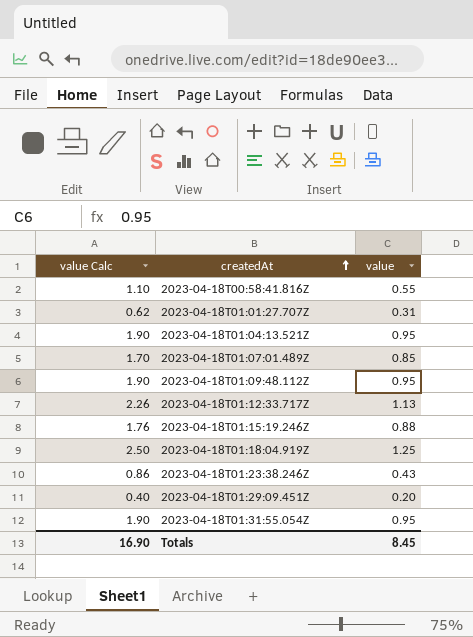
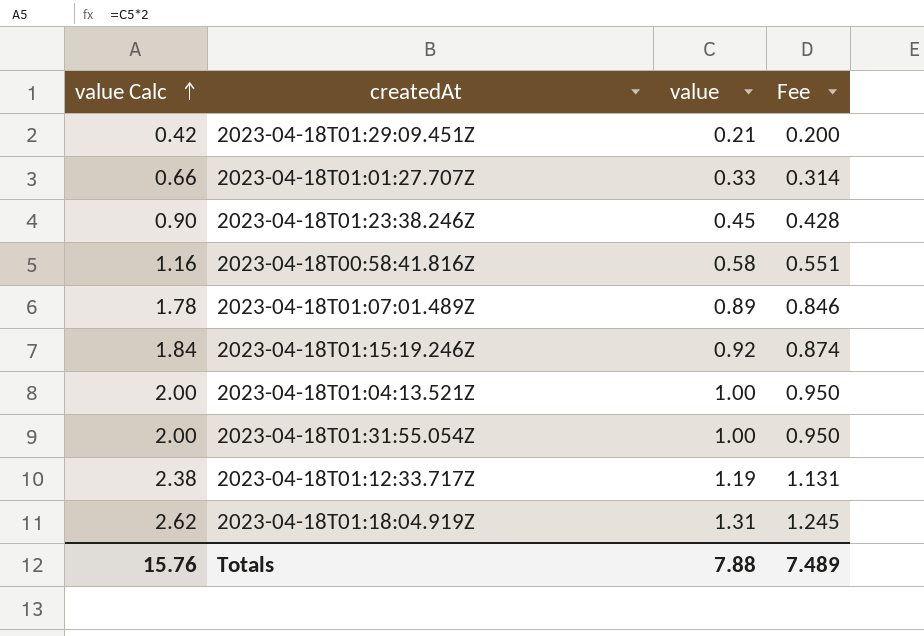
row order: createdAt ascending -> value Calc ascending
column Fee | formula: none -> [value] * 0.95
row 2023-04-18T01:09:48.112Z: 1.90 | 0.95 -> none
2023-04-18T01:29:09.451Z | value Calc: 0.40 -> 0.42
2023-04-18T01:29:09.451Z | value: 0.20 -> 0.21
2023-04-18T01:01:27.707Z | value Calc: 0.62 -> 0.66
2023-04-18T01:01:27.707Z | value: 0.31 -> 0.33
2023-04-18T01:23:38.246Z | value Calc: 0.86 -> 0.90
2023-04-18T01:23:38.246Z | value: 0.43 -> 0.45
2023-04-18T00:58:41.816Z | value Calc: 1.10 -> 1.16
2023-04-18T00:58:41.816Z | value: 0.55 -> 0.58
2023-04-18T01:07:01.489Z | value Calc: 1.70 -> 1.78
2023-04-18T01:07:01.489Z | value: 0.85 -> 0.89
2023-04-18T01:15:19.246Z | value Calc: 1.76 -> 1.84
2023-04-18T01:15:19.246Z | value: 0.88 -> 0.92
2023-04-18T01:04:13.521Z | value Calc: 1.90 -> 2.00
2023-04-18T01:04:13.521Z | value: 0.95 -> 1.00
2023-04-18T01:31:55.054Z | value Calc: 1.90 -> 2.00
2023-04-18T01:31:55.054Z | value: 0.95 -> 1.00
2023-04-18T01:12:33.717Z | value Calc: 2.26 -> 2.38
2023-04-18T01:12:33.717Z | value: 1.13 -> 1.19
2023-04-18T01:18:04.919Z | value Calc: 2.50 -> 2.62
2023-04-18T01:18:04.919Z | value: 1.25 -> 1.31
Totals | value Calc: 16.90 -> 15.76
Totals | value: 8.45 -> 7.88

